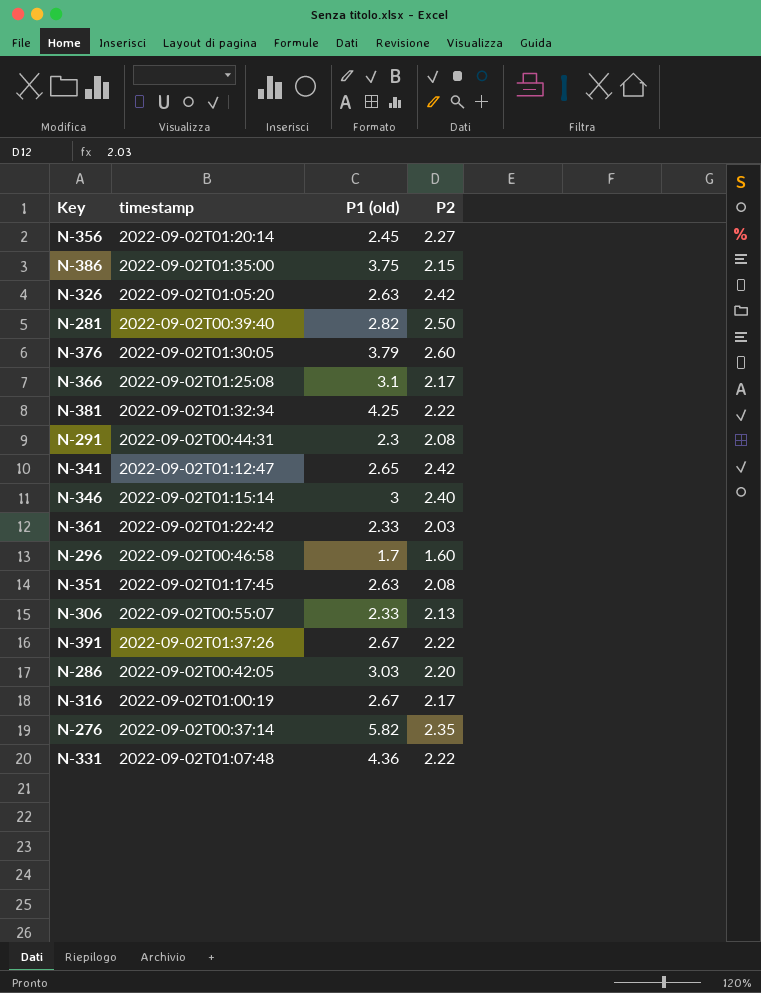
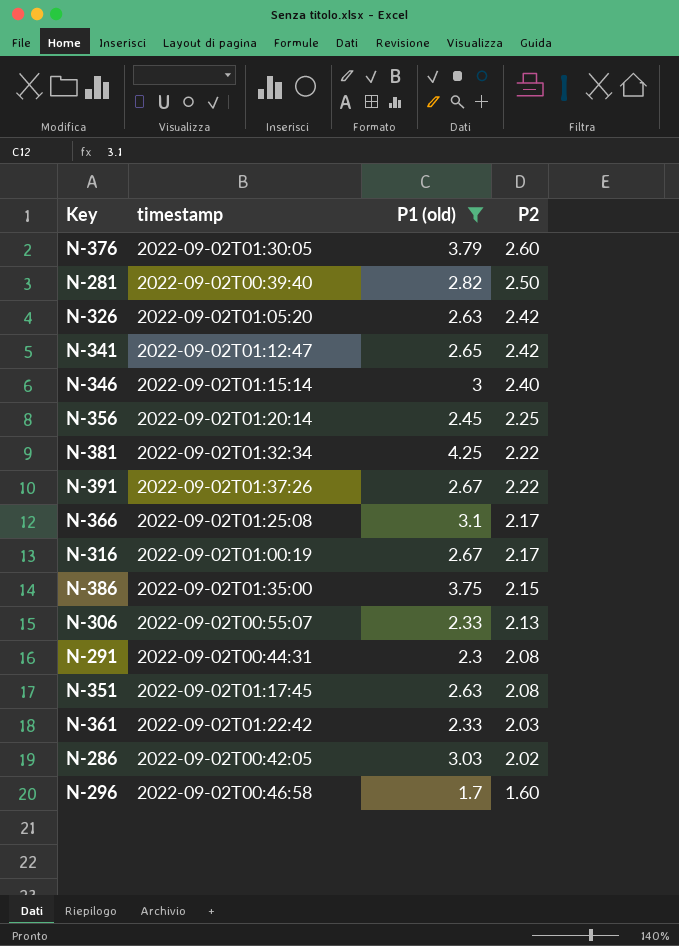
filter: none -> P1 (old) <= 4.25
row order: none -> P2 descending
N-356 | P2: 2.27 -> 2.25
N-286 | P2: 2.20 -> 2.02

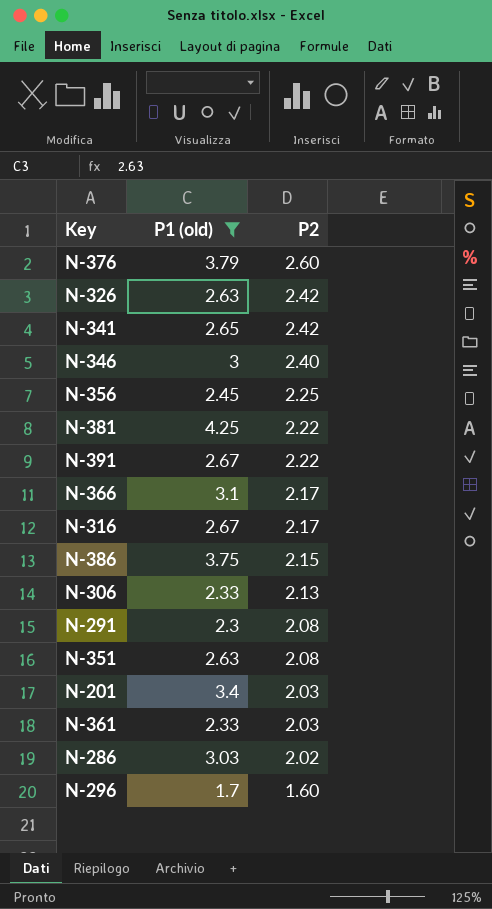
column timestamp | position: 2 -> none
row N-281: 2022-09-02T00:39:40 | 2.82 | 2.50 -> none
row N-201: none -> 3.4 | 2.03

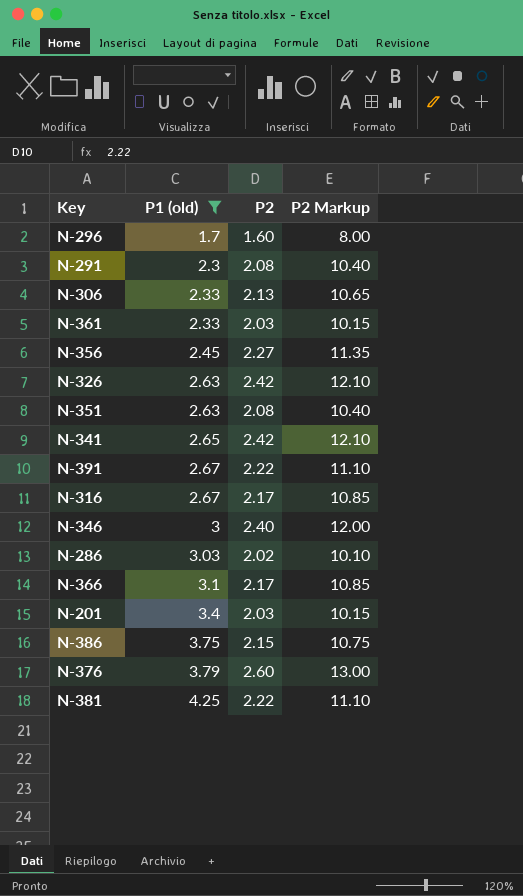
row order: P2 descending -> P1 (old) ascending
column P2 Markup | formula: none -> [P2] * 5
N-356 | P2: 2.25 -> 2.27

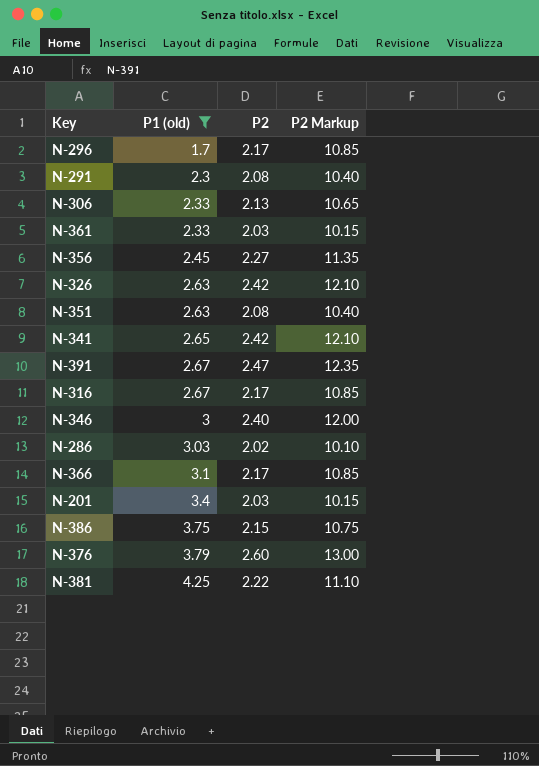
N-296 | P2: 1.60 -> 2.17
N-296 | P2 Markup: 8.00 -> 10.85
N-391 | P2: 2.22 -> 2.47
N-391 | P2 Markup: 11.10 -> 12.35

